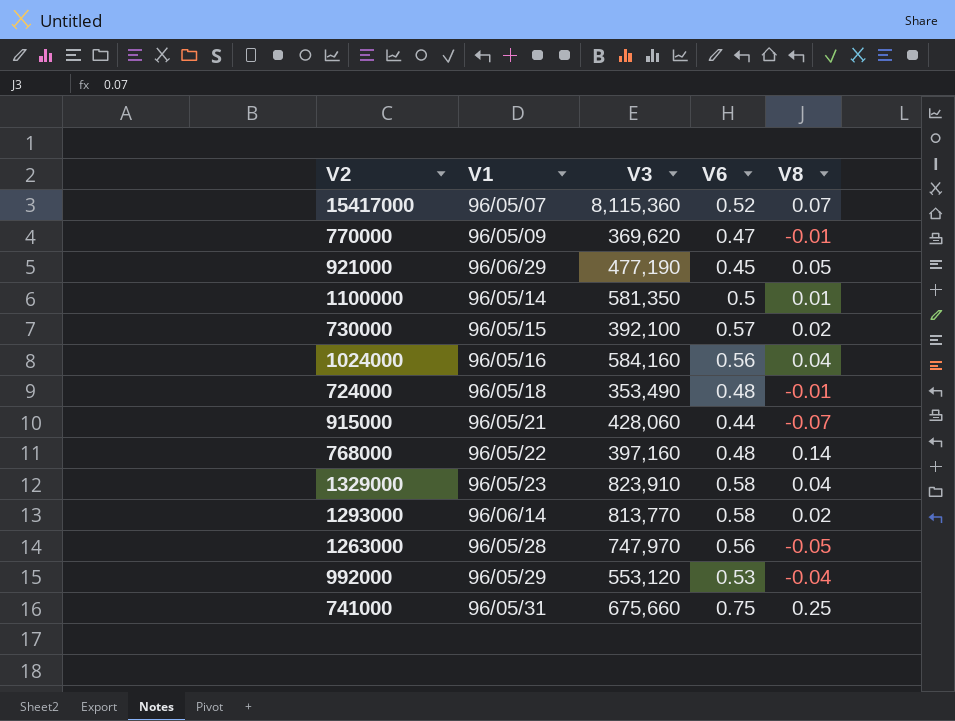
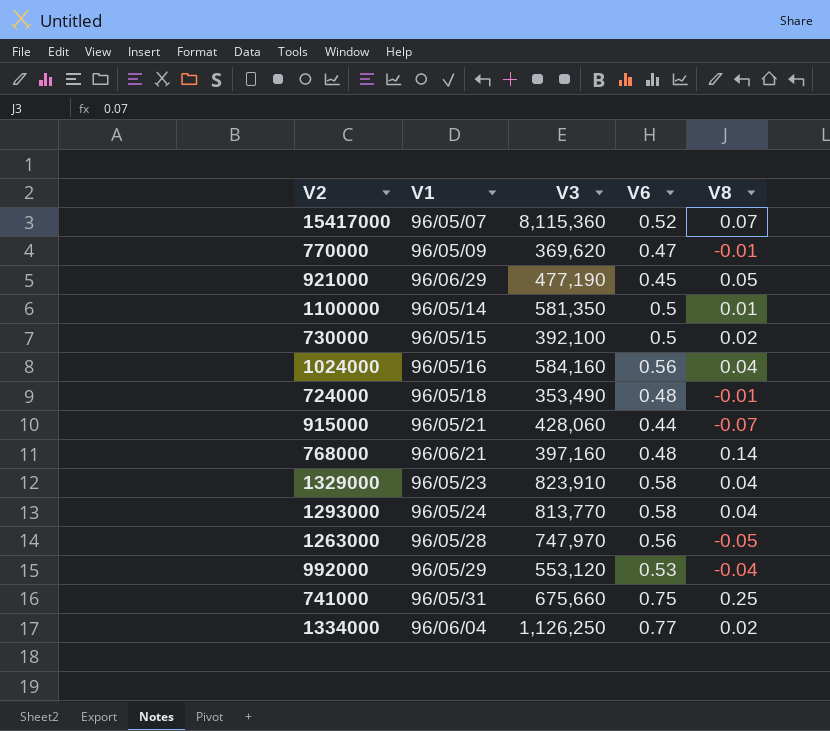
730000 | V6: 0.57 -> 0.5
768000 | V1: 96/05/22 -> 96/06/21
1293000 | V1: 96/06/14 -> 96/05/24
1293000 | V8: 0.02 -> 0.04
row 1334000: none -> 96/06/04 | 1,126,250 | 0.77 | 0.02

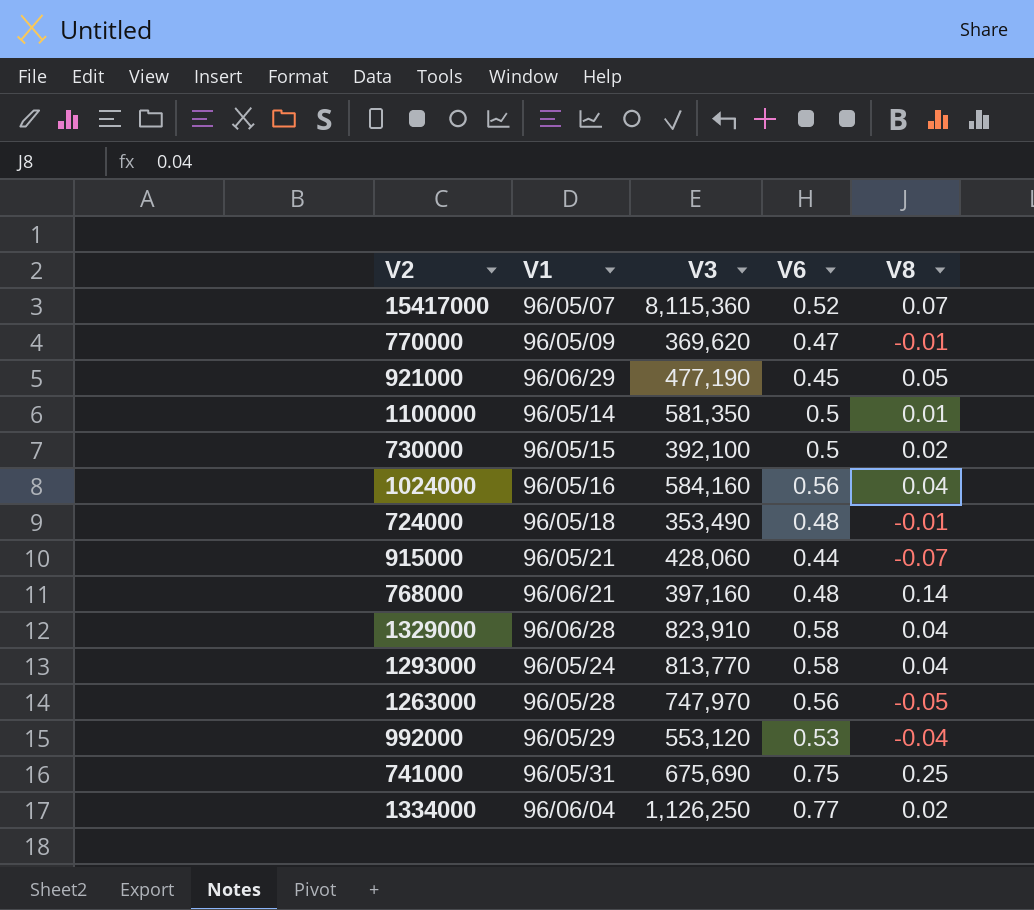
1329000 | V1: 96/05/23 -> 96/06/28
741000 | V3: 675,660 -> 675,690

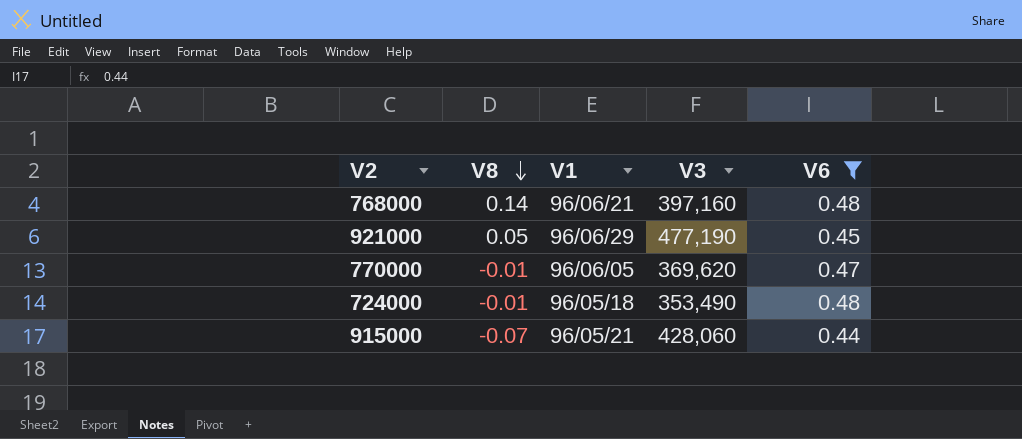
filter: none -> V6 <= 0.48
row order: none -> V8 descending
column V8 | position: 5 -> 2
770000 | V1: 96/05/09 -> 96/06/05

